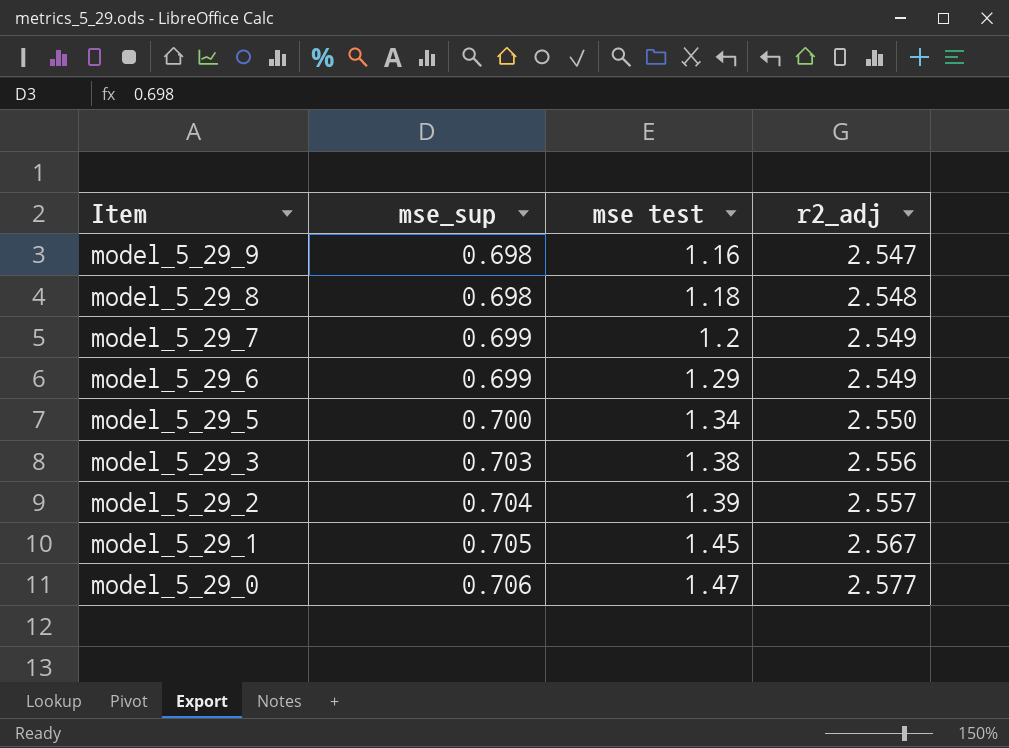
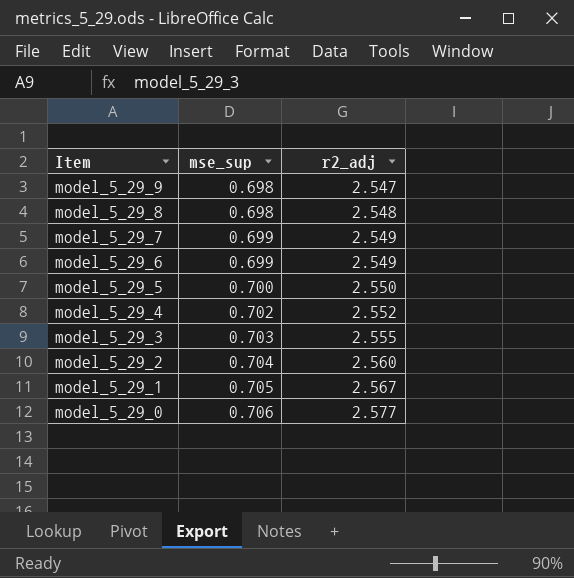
column mse test | position: 3 -> none
row model_5_29_4: none -> 0.702 | 2.552
model_5_29_3 | r2_adj: 2.556 -> 2.555
model_5_29_2 | r2_adj: 2.557 -> 2.560

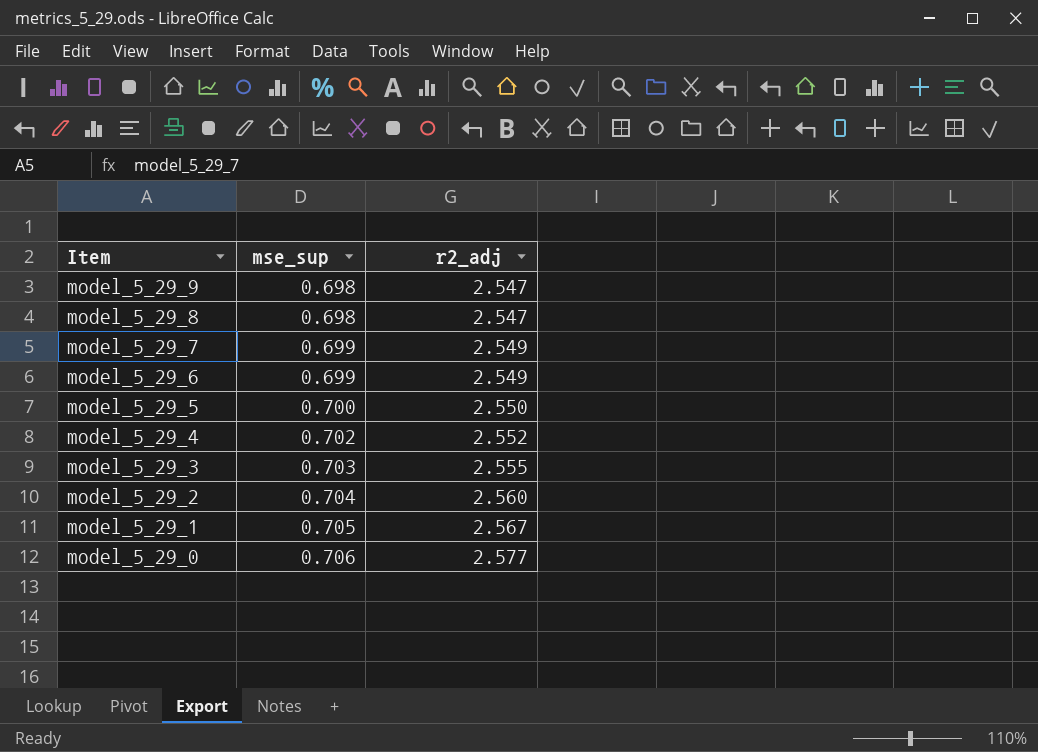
model_5_29_8 | r2_adj: 2.548 -> 2.547

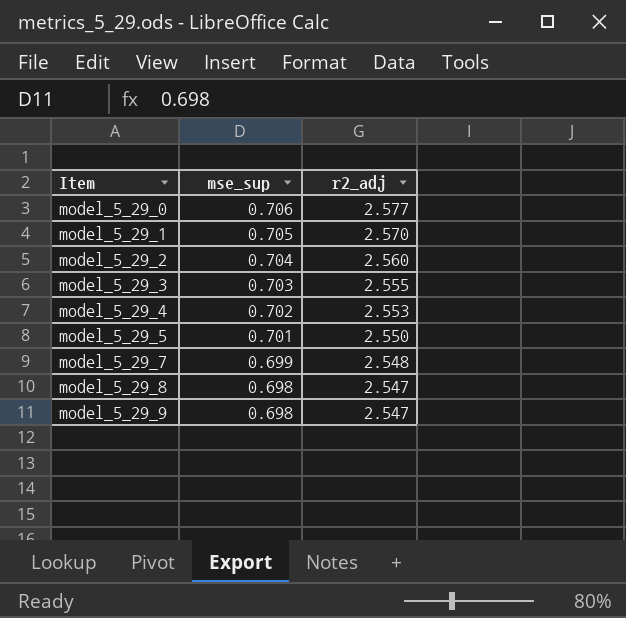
row order: Item descending -> Item ascending
row model_5_29_6: 0.699 | 2.549 -> none
model_5_29_1 | r2_adj: 2.567 -> 2.570
model_5_29_4 | r2_adj: 2.552 -> 2.553
model_5_29_5 | mse_sup: 0.700 -> 0.701
model_5_29_7 | r2_adj: 2.549 -> 2.548

